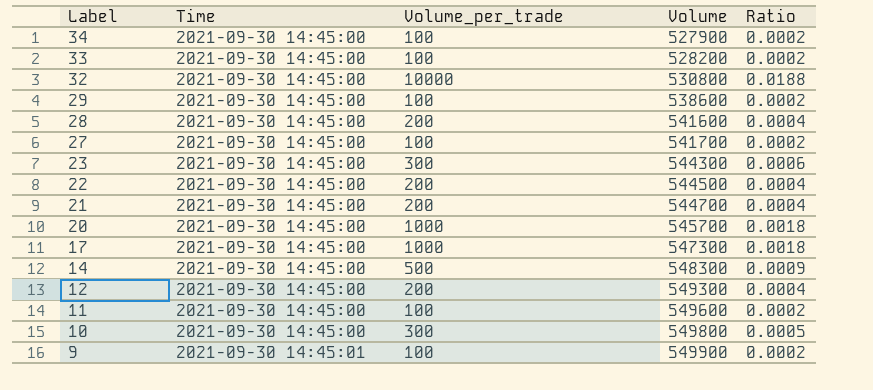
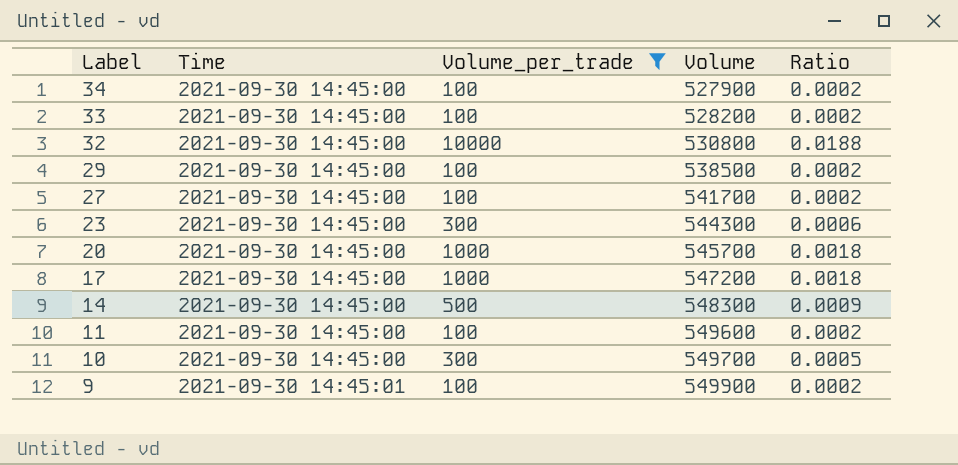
filter: none -> Volume_per_trade != 200
29 | Volume: 538600 -> 538500
17 | Volume: 547300 -> 547200
10 | Volume: 549800 -> 549700

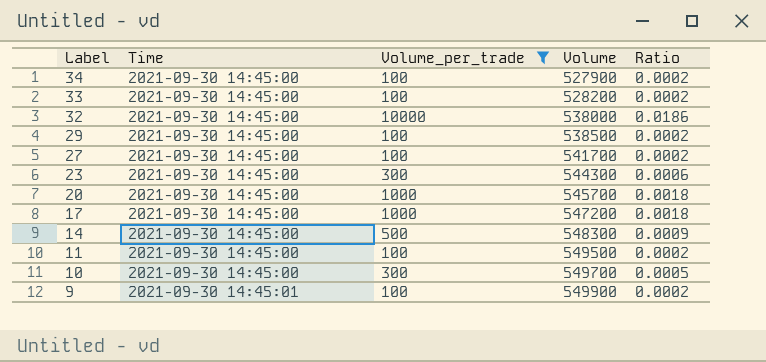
32 | Volume: 530800 -> 538000
32 | Ratio: 0.0188 -> 0.0186
11 | Volume: 549600 -> 549500

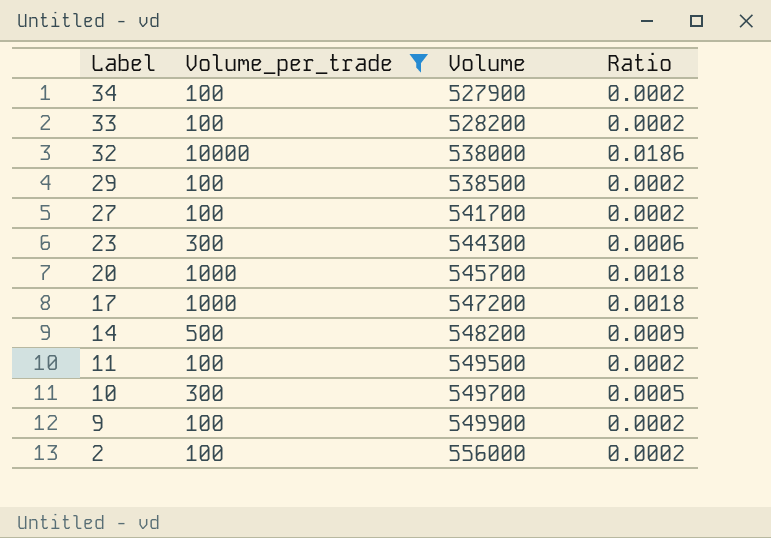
column Time | position: 2 -> none
14 | Volume: 548300 -> 548200
row 2: none -> 100 | 556000 | 0.0002

